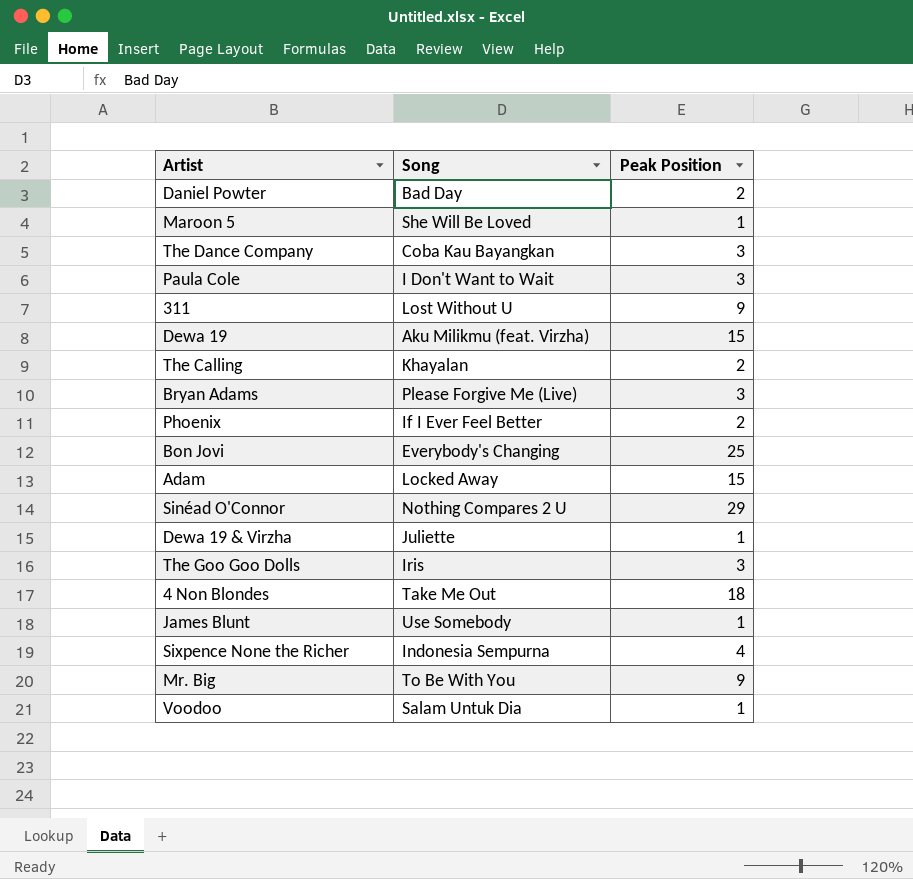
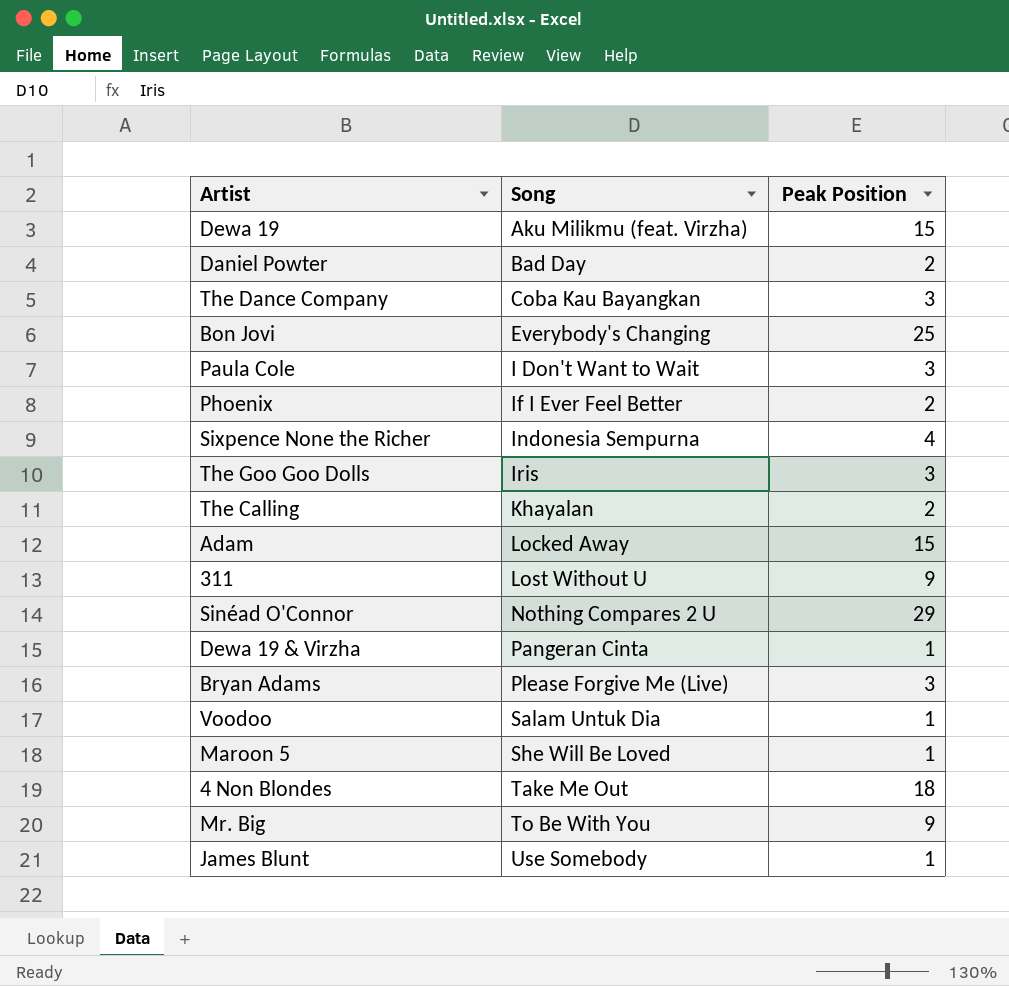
row order: none -> Song ascending
Dewa 19 & Virzha | Song: Juliette -> Pangeran Cinta

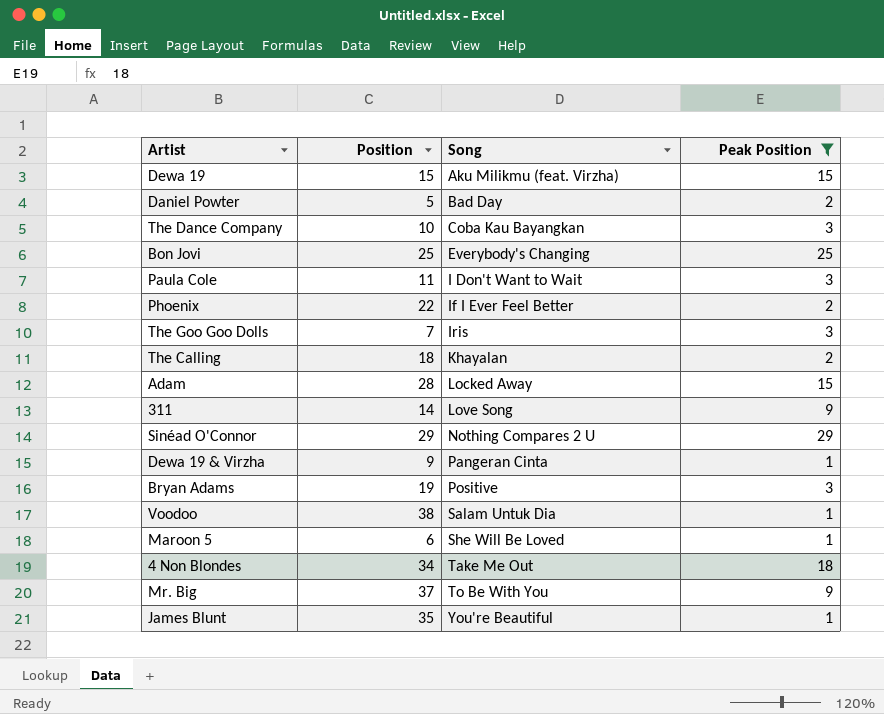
filter: none -> Peak Position != 4
column Position | position: none -> 2
311 | Song: Lost Without U -> Love Song
Bryan Adams | Song: Please Forgive Me (Live) -> Positive
James Blunt | Song: Use Somebody -> You're Beautiful

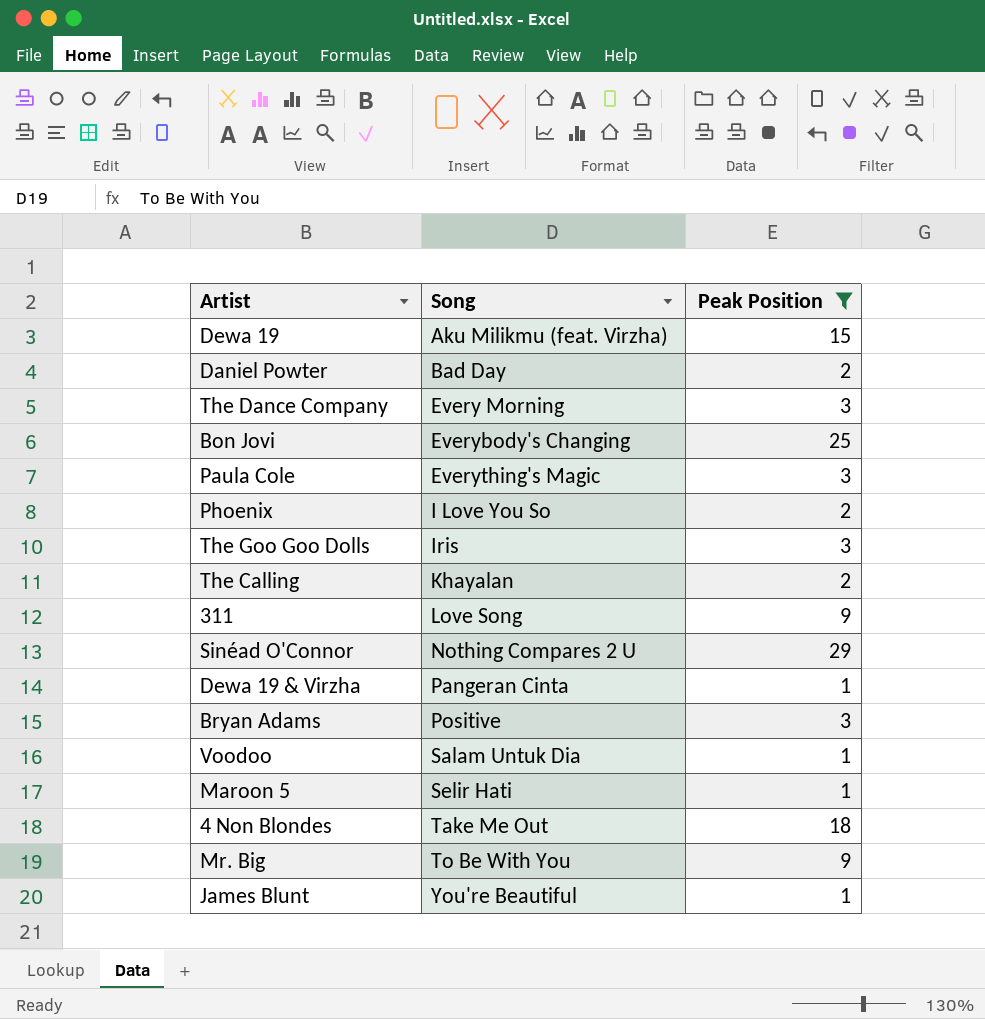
column Position | position: 2 -> none
row Adam: 28 | Locked Away | 15 -> none
The Dance Company | Song: Coba Kau Bayangkan -> Every Morning
Paula Cole | Song: I Don't Want to Wait -> Everything's Magic
Phoenix | Song: If I Ever Feel Better -> I Love You So
Maroon 5 | Song: She Will Be Loved -> Selir Hati

